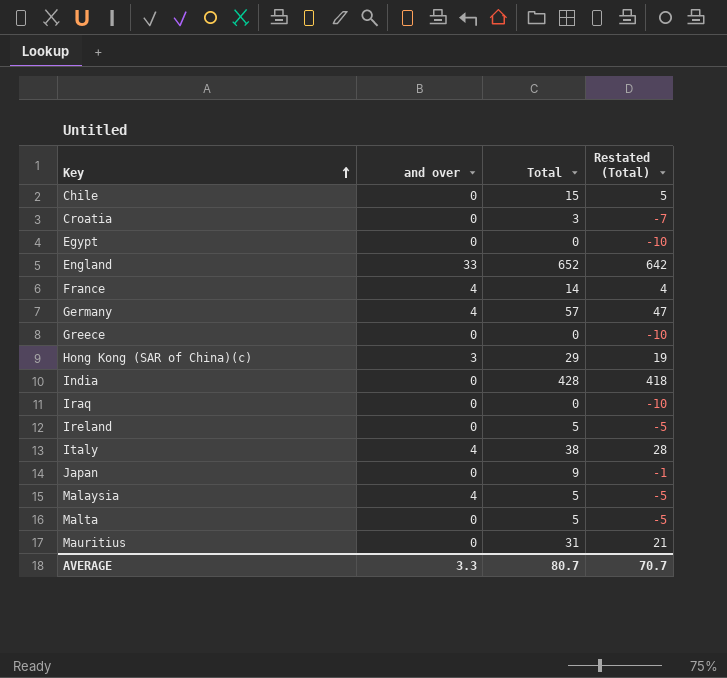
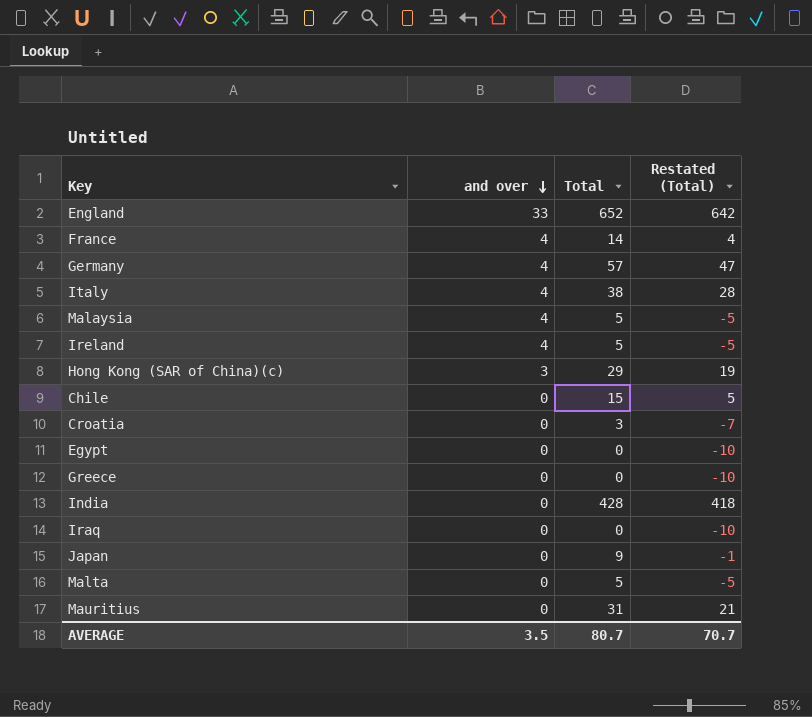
row order: Key ascending -> and over descending
Ireland | and over: 0 -> 4
AVERAGE | and over: 3.3 -> 3.5

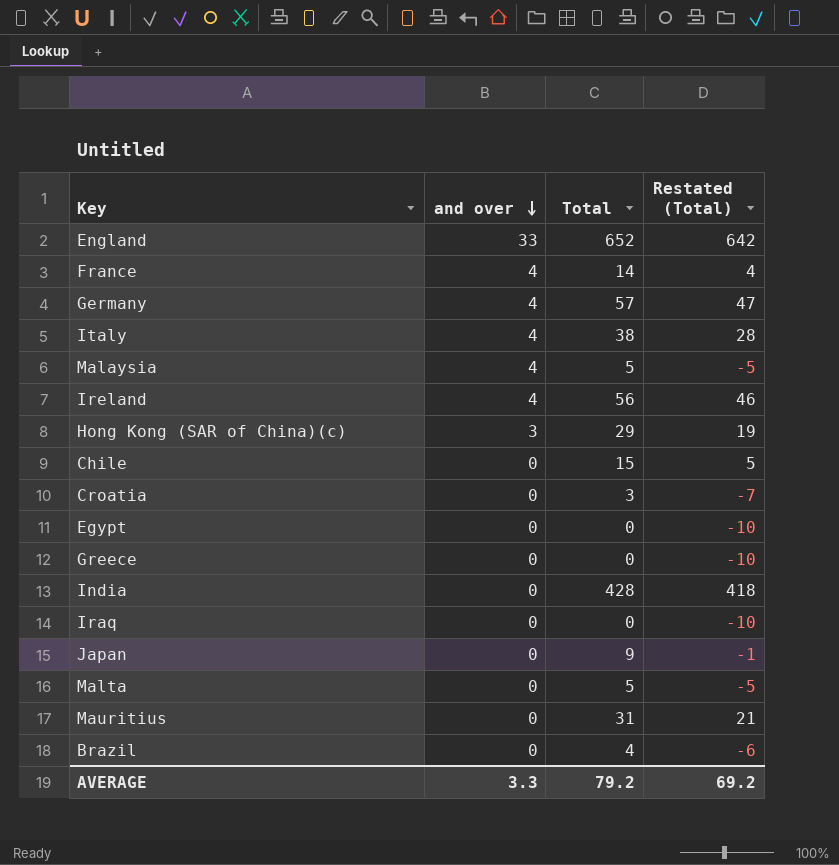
Ireland | Total: 5 -> 56
Ireland | Restated (Total): -5 -> 46
row Brazil: none -> 0 | 4 | -6
AVERAGE | and over: 3.5 -> 3.3
AVERAGE | Total: 80.7 -> 79.2
AVERAGE | Restated (Total): 70.7 -> 69.2

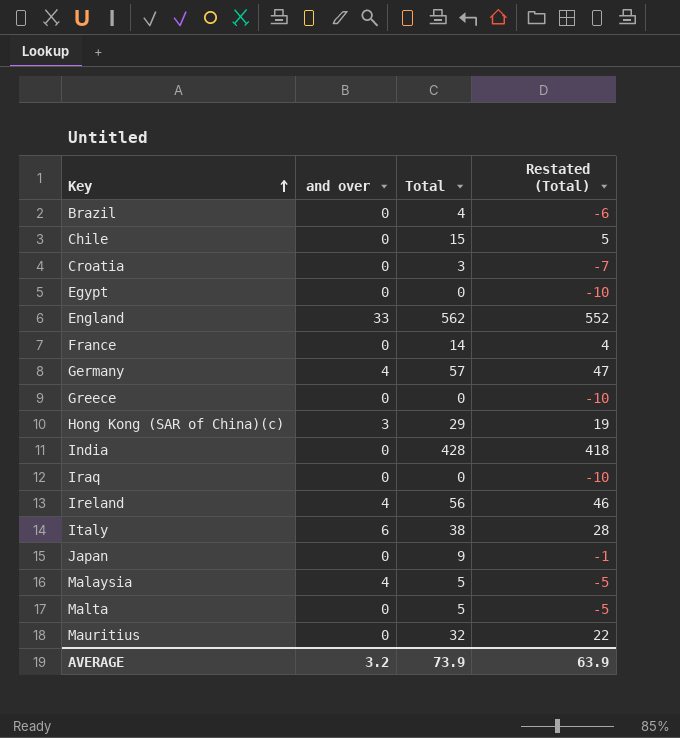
row order: and over descending -> Key ascending
England | Total: 652 -> 562
England | Restated (Total): 642 -> 552
France | and over: 4 -> 0
Italy | and over: 4 -> 6
Mauritius | Total: 31 -> 32
Mauritius | Restated (Total): 21 -> 22
AVERAGE | and over: 3.3 -> 3.2
AVERAGE | Total: 79.2 -> 73.9
AVERAGE | Restated (Total): 69.2 -> 63.9

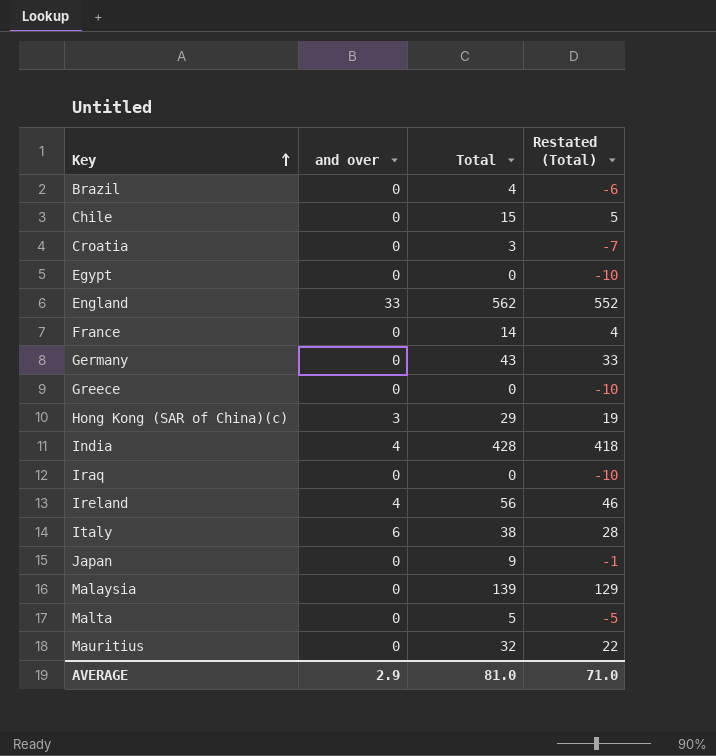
Germany | and over: 4 -> 0
Germany | Total: 57 -> 43
Germany | Restated (Total): 47 -> 33
India | and over: 0 -> 4
Malaysia | and over: 4 -> 0
Malaysia | Total: 5 -> 139
Malaysia | Restated (Total): -5 -> 129
AVERAGE | and over: 3.2 -> 2.9
AVERAGE | Total: 73.9 -> 81.0
AVERAGE | Restated (Total): 63.9 -> 71.0

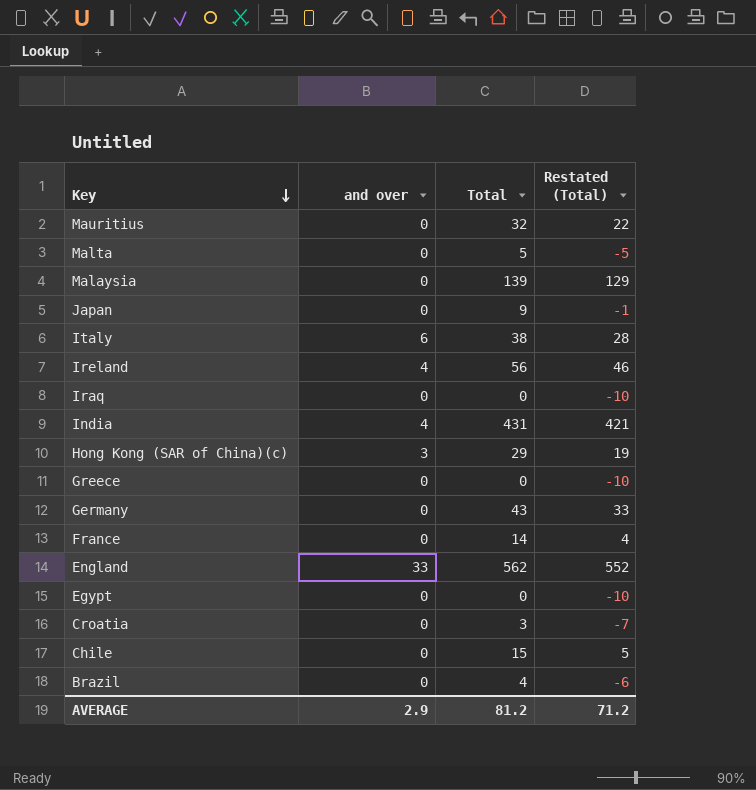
row order: Key ascending -> Key descending
India | Total: 428 -> 431
India | Restated (Total): 418 -> 421
AVERAGE | Total: 81.0 -> 81.2
AVERAGE | Restated (Total): 71.0 -> 71.2

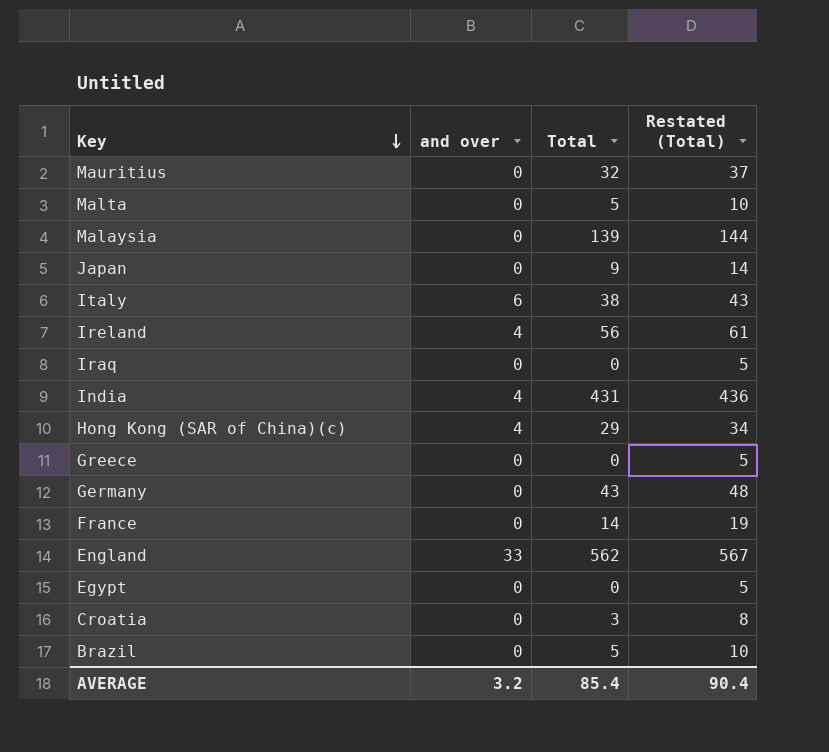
column Restated (Total) | formula: [Total] - 10 -> [Total] + 5
row Chile: 0 | 15 | 5 -> none
Hong Kong (SAR of China)(c) | and over: 3 -> 4
Brazil | Total: 4 -> 5
AVERAGE | and over: 2.9 -> 3.2
AVERAGE | Total: 81.2 -> 85.4
AVERAGE | Restated (Total): 71.2 -> 90.4

